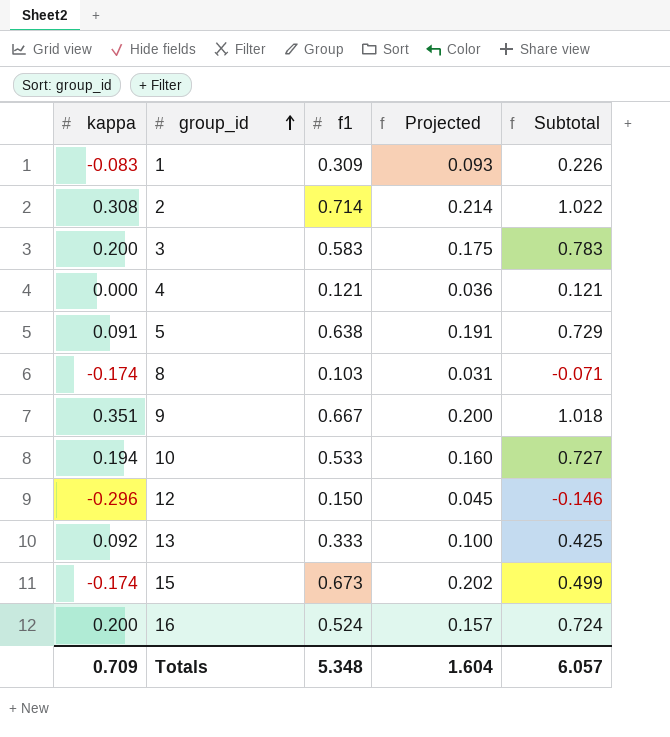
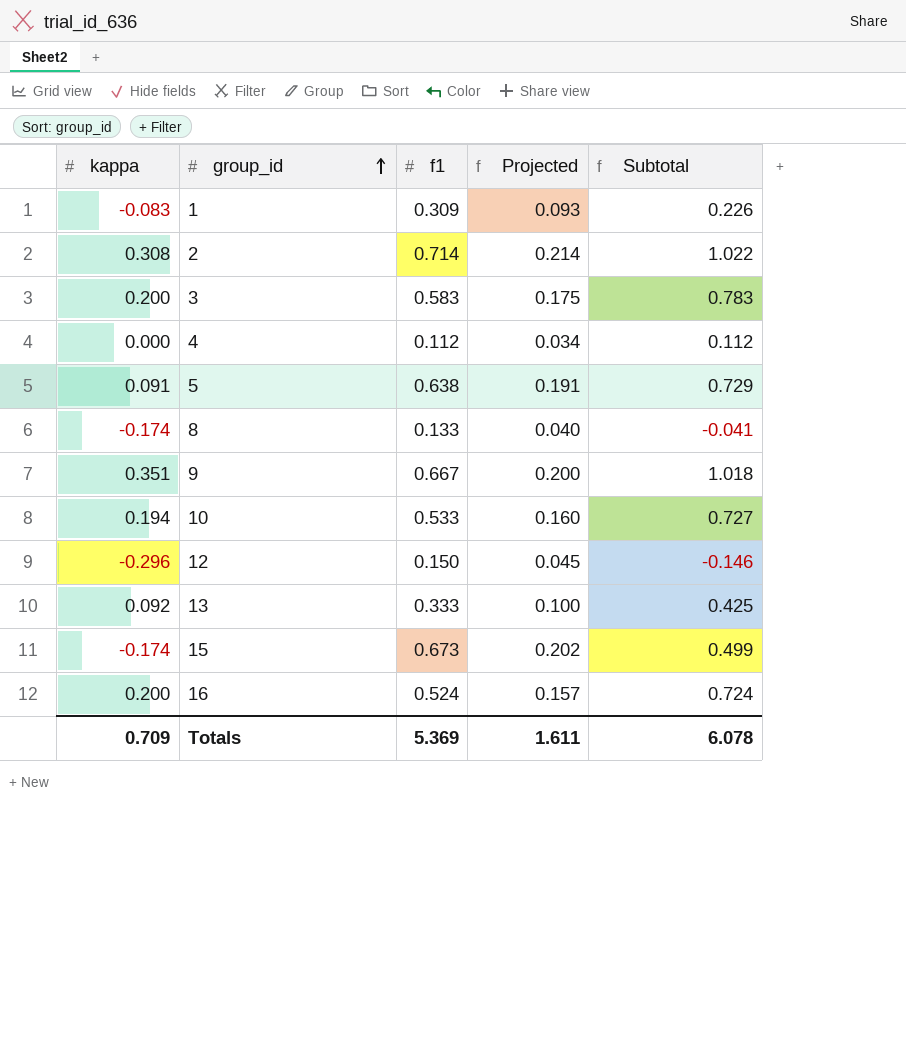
4 | f1: 0.121 -> 0.112
4 | Projected: 0.036 -> 0.034
4 | Subtotal: 0.121 -> 0.112
8 | f1: 0.103 -> 0.133
8 | Projected: 0.031 -> 0.040
8 | Subtotal: -0.071 -> -0.041
Totals | f1: 5.348 -> 5.369
Totals | Projected: 1.604 -> 1.611
Totals | Subtotal: 6.057 -> 6.078

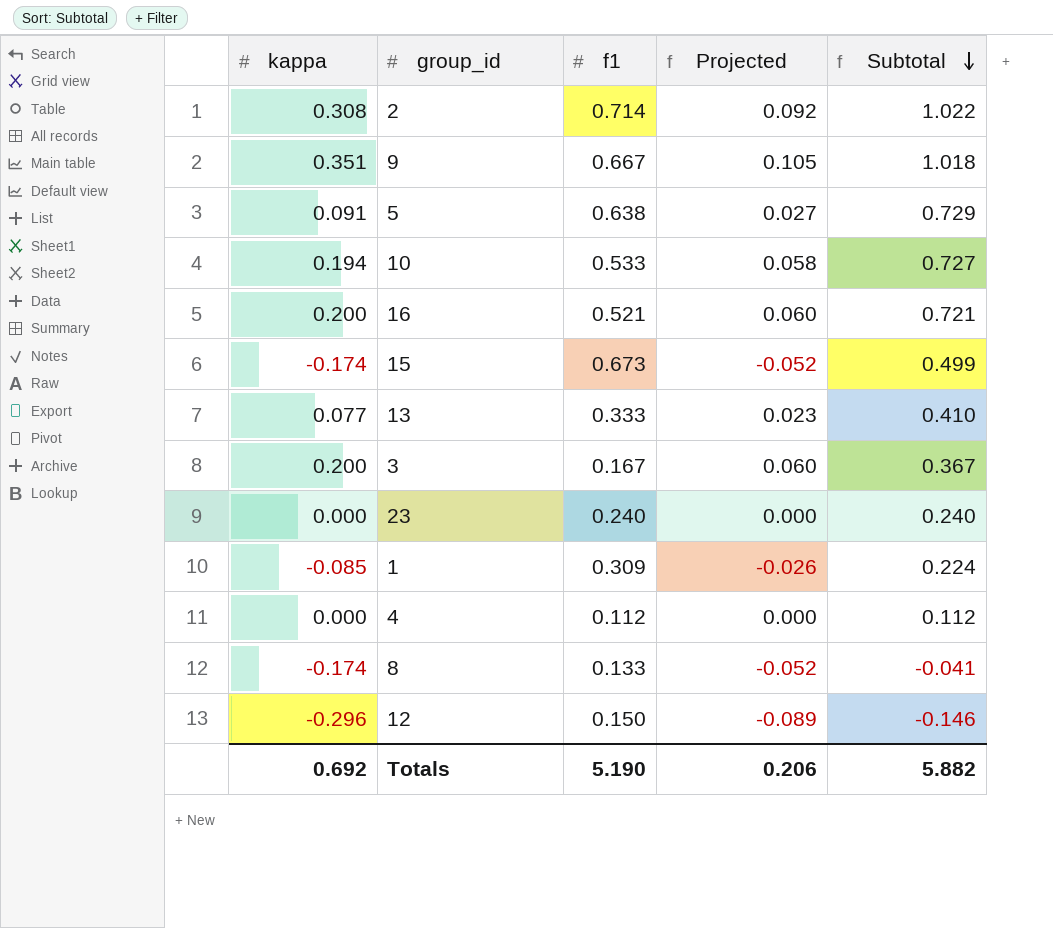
row order: group_id ascending -> Subtotal descending
column Projected | formula: [f1] * 0.3 -> [kappa] * 0.3
16 | f1: 0.524 -> 0.521
16 | Subtotal: 0.724 -> 0.721
13 | kappa: 0.092 -> 0.077
13 | Subtotal: 0.425 -> 0.410
3 | f1: 0.583 -> 0.167
3 | Subtotal: 0.783 -> 0.367
row 23: none -> 0.000 | 0.240 | 0.000 | 0.240
1 | kappa: -0.083 -> -0.085
1 | Subtotal: 0.226 -> 0.224
Totals | kappa: 0.709 -> 0.692
Totals | f1: 5.369 -> 5.190
Totals | Projected: 1.611 -> 0.206
Totals | Subtotal: 6.078 -> 5.882

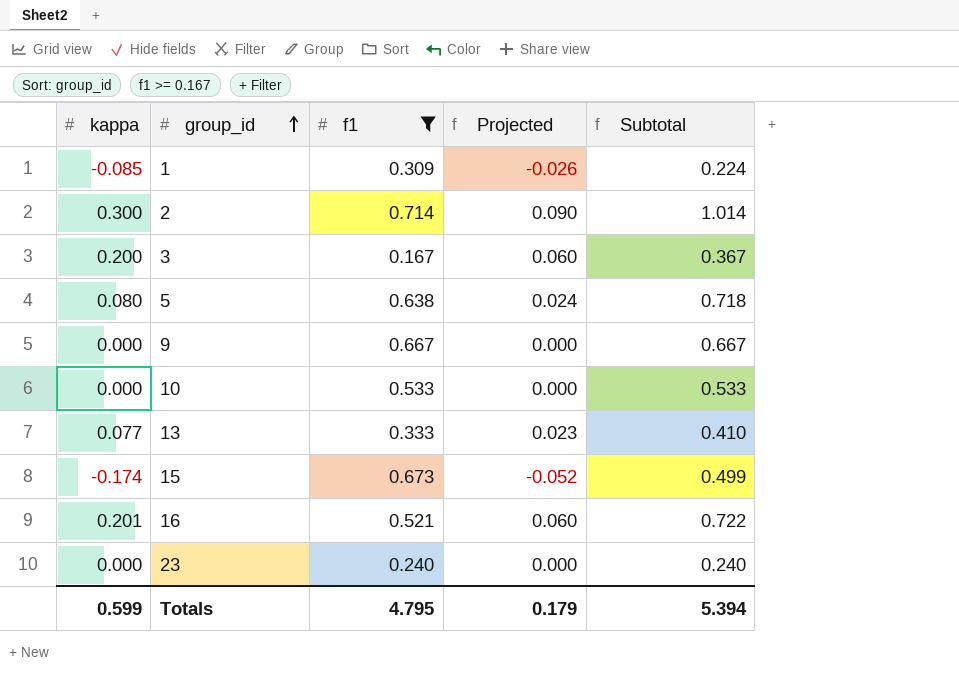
filter: none -> f1 >= 0.167
row order: Subtotal descending -> group_id ascending
2 | kappa: 0.308 -> 0.300
2 | Projected: 0.092 -> 0.090
2 | Subtotal: 1.022 -> 1.014
5 | kappa: 0.091 -> 0.080
5 | Projected: 0.027 -> 0.024
5 | Subtotal: 0.729 -> 0.718
9 | kappa: 0.351 -> 0.000
9 | Projected: 0.105 -> 0.000
9 | Subtotal: 1.018 -> 0.667
10 | kappa: 0.194 -> 0.000
10 | Projected: 0.058 -> 0.000
10 | Subtotal: 0.727 -> 0.533
16 | kappa: 0.200 -> 0.201
16 | Subtotal: 0.721 -> 0.722
Totals | kappa: 0.692 -> 0.599
Totals | f1: 5.190 -> 4.795
Totals | Projected: 0.206 -> 0.179
Totals | Subtotal: 5.882 -> 5.394

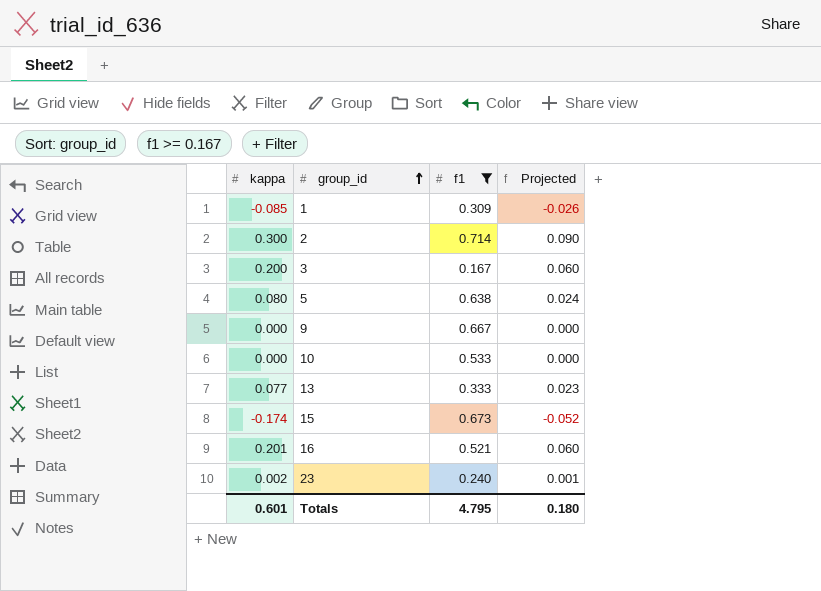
column Subtotal | formula: [kappa] + [f1] -> none
23 | kappa: 0.000 -> 0.002
23 | Projected: 0.000 -> 0.001
Totals | kappa: 0.599 -> 0.601
Totals | Projected: 0.179 -> 0.180

